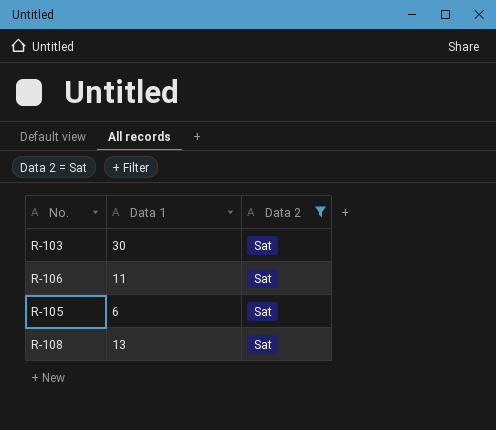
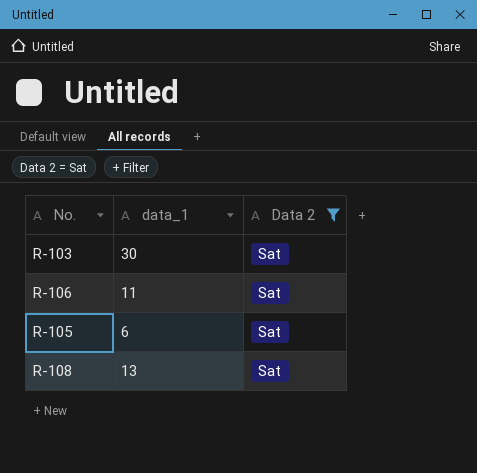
column name: Data 1 -> data_1

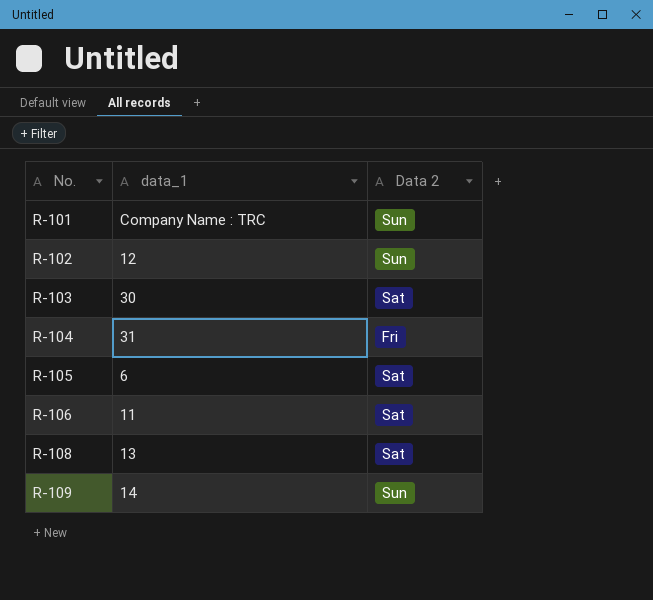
filter: Data 2 = Sat -> none
row order: none -> No. ascending

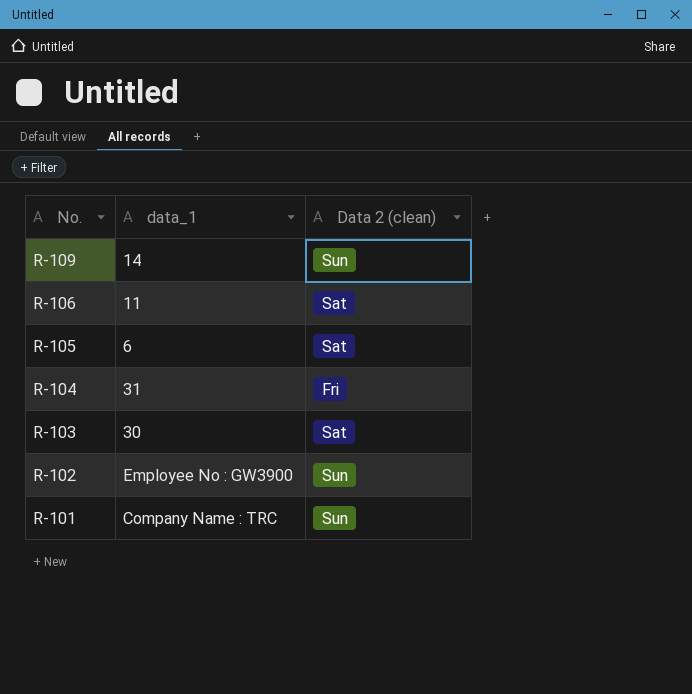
row order: No. ascending -> No. descending
column name: Data 2 -> Data 2 (clean)
row R-108: 13 | Sat -> none
R-102 | data_1: 12 -> Employee No : GW3900

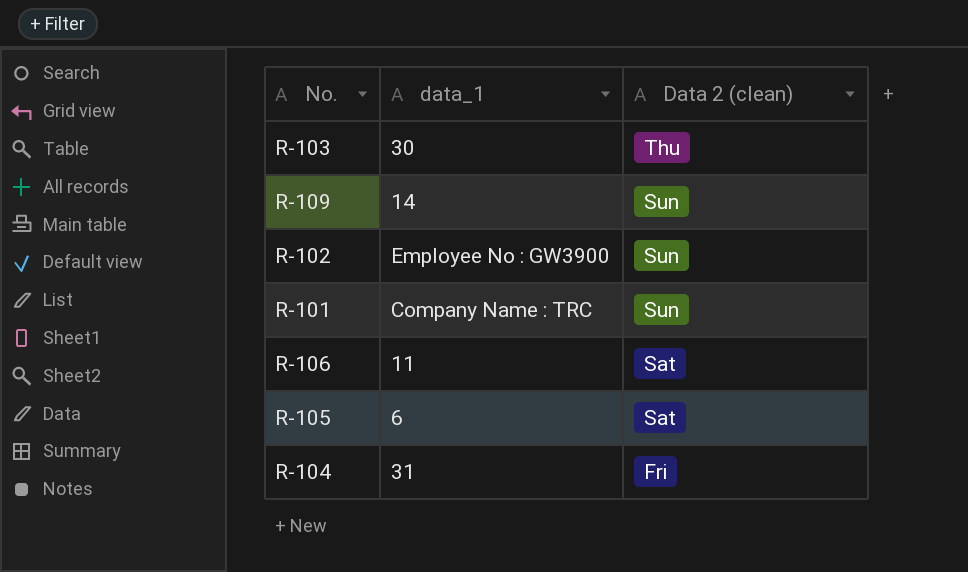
row order: No. descending -> Data 2 (clean) descending
R-103 | Data 2 (clean): Sat -> Thu

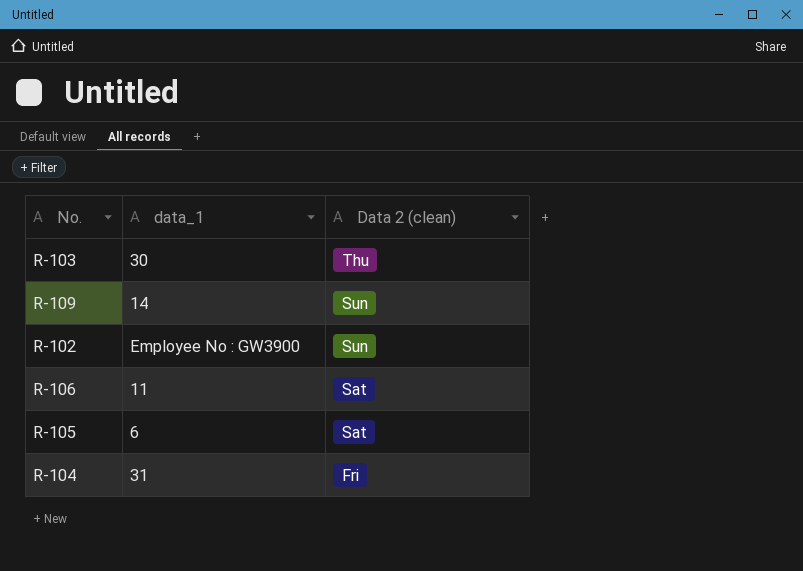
row R-101: Company Name : TRC | Sun -> none

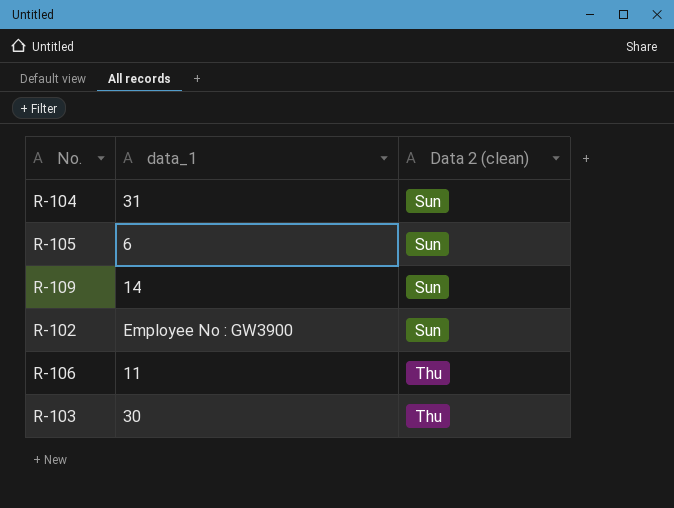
row order: Data 2 (clean) descending -> Data 2 (clean) ascending
R-104 | Data 2 (clean): Fri -> Sun
R-105 | Data 2 (clean): Sat -> Sun
R-106 | Data 2 (clean): Sat -> Thu

